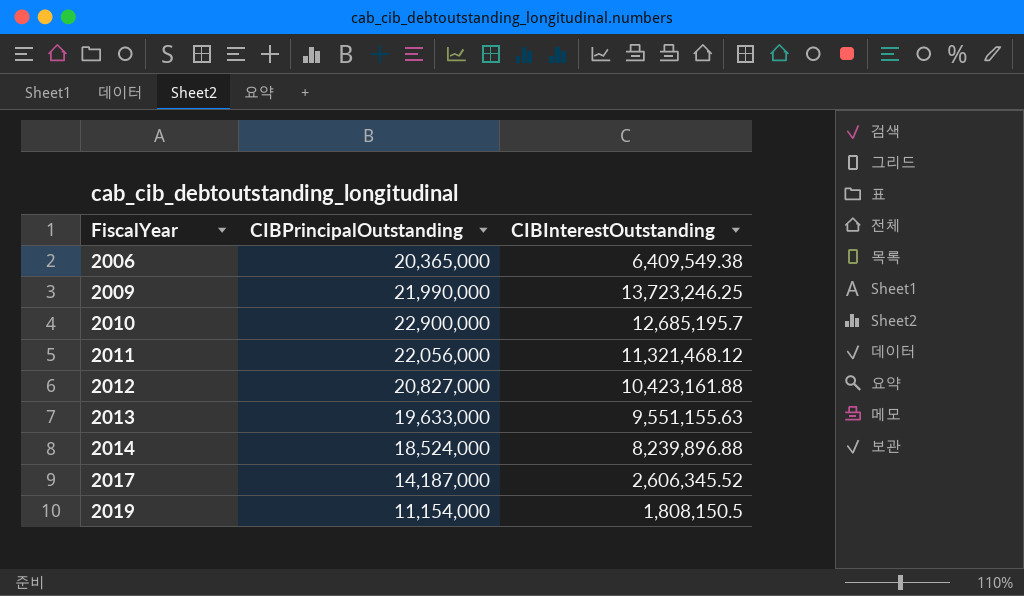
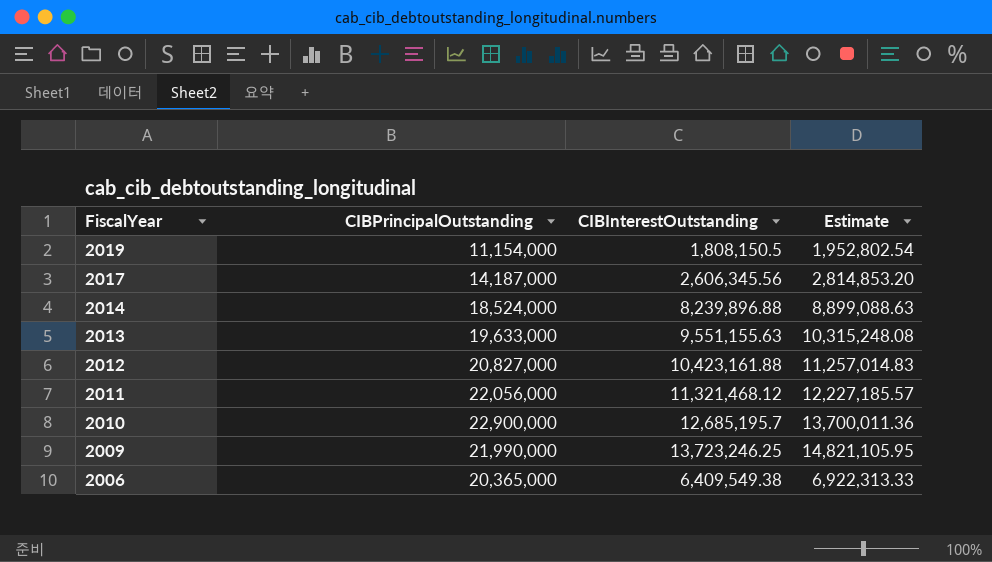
row order: FiscalYear ascending -> FiscalYear descending
column Estimate | formula: none -> [CIBInterestOutstanding] * 1.08
2017 | CIBInterestOutstanding: 2,606,345.52 -> 2,606,345.56

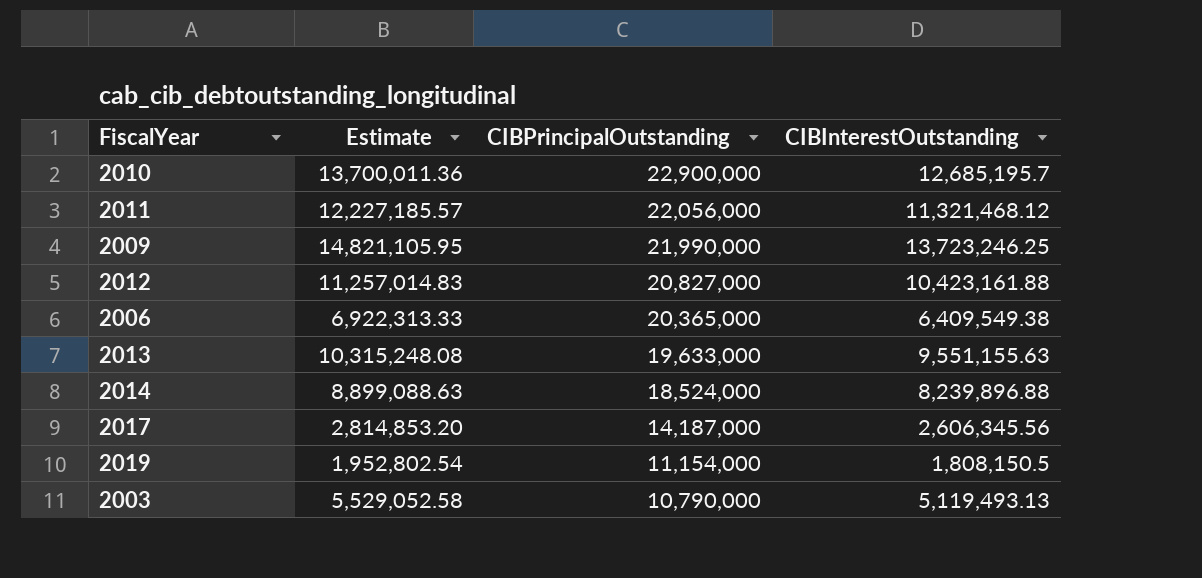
row order: FiscalYear descending -> CIBPrincipalOutstanding descending
column Estimate | position: 4 -> 2
row 2003: none -> 5,529,052.58 | 10,790,000 | 5,119,493.13

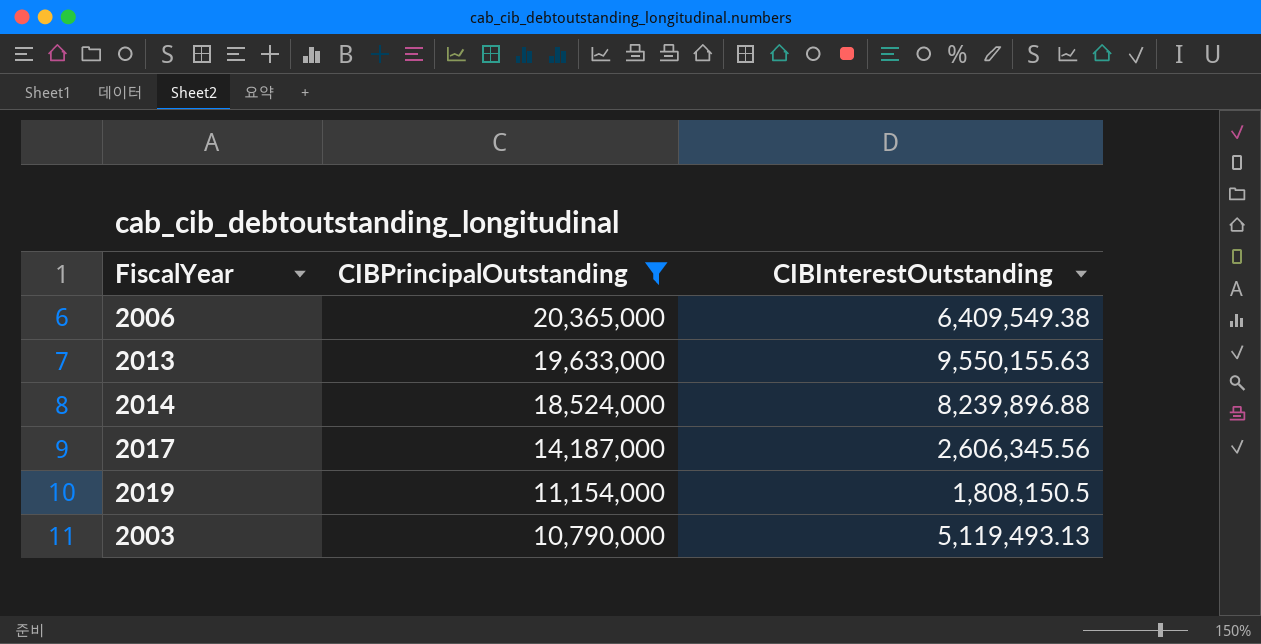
filter: none -> CIBPrincipalOutstanding <= 20,365,000
column Estimate | formula: [CIBInterestOutstanding] * 1.08 -> none
2013 | CIBInterestOutstanding: 9,551,155.63 -> 9,550,155.63

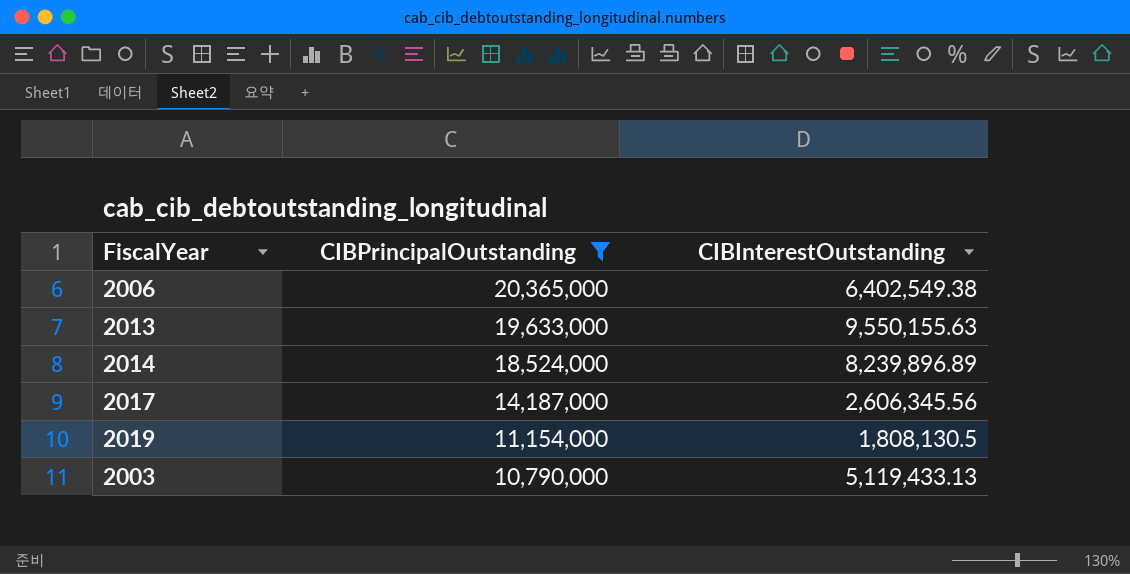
2006 | CIBInterestOutstanding: 6,409,549.38 -> 6,402,549.38
2014 | CIBInterestOutstanding: 8,239,896.88 -> 8,239,896.89
2019 | CIBInterestOutstanding: 1,808,150.5 -> 1,808,130.5
2003 | CIBInterestOutstanding: 5,119,493.13 -> 5,119,433.13

